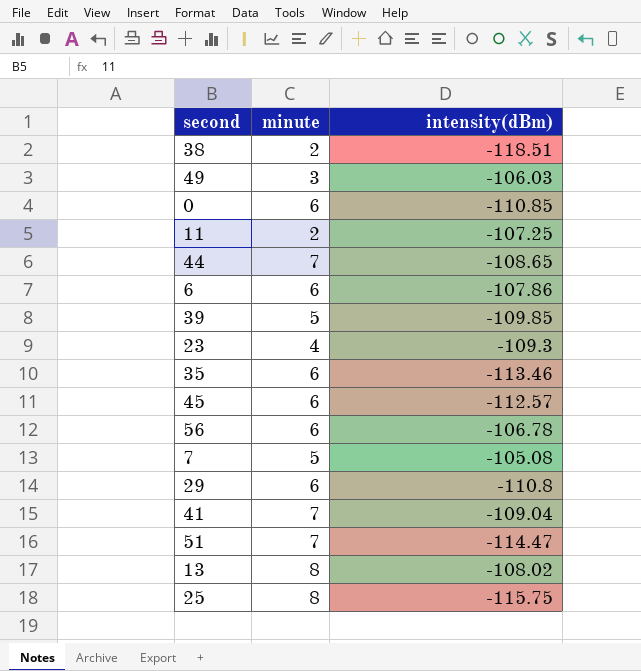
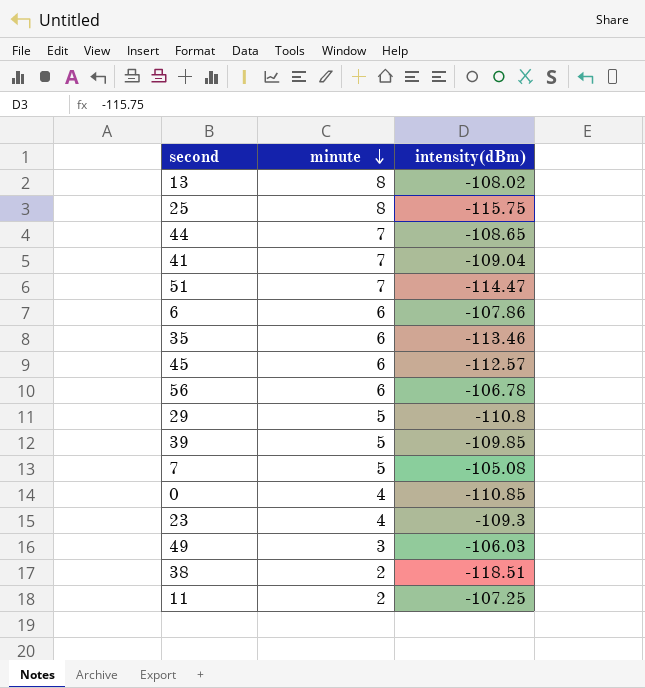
row order: none -> minute descending
29 | minute: 6 -> 5
0 | minute: 6 -> 4

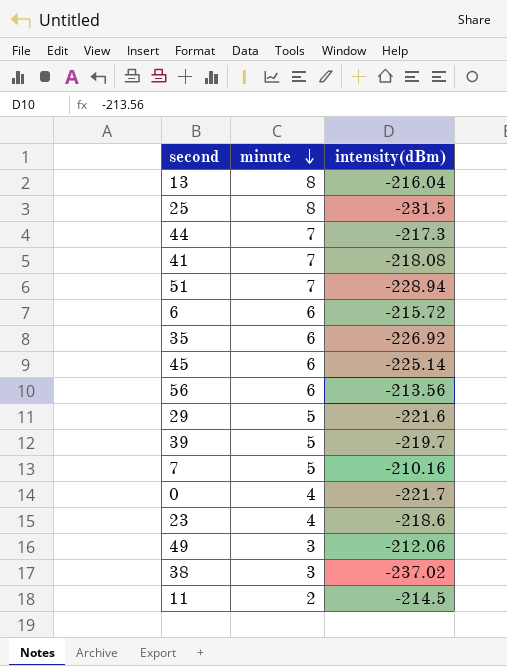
13 | intensity(dBm): -108.02 -> -216.04
25 | intensity(dBm): -115.75 -> -231.5
44 | intensity(dBm): -108.65 -> -217.3
41 | intensity(dBm): -109.04 -> -218.08
51 | intensity(dBm): -114.47 -> -228.94
6 | intensity(dBm): -107.86 -> -215.72
35 | intensity(dBm): -113.46 -> -226.92
45 | intensity(dBm): -112.57 -> -225.14
56 | intensity(dBm): -106.78 -> -213.56
29 | intensity(dBm): -110.8 -> -221.6
39 | intensity(dBm): -109.85 -> -219.7
7 | intensity(dBm): -105.08 -> -210.16
0 | intensity(dBm): -110.85 -> -221.7
23 | intensity(dBm): -109.3 -> -218.6
49 | intensity(dBm): -106.03 -> -212.06
38 | minute: 2 -> 3
38 | intensity(dBm): -118.51 -> -237.02
11 | intensity(dBm): -107.25 -> -214.5

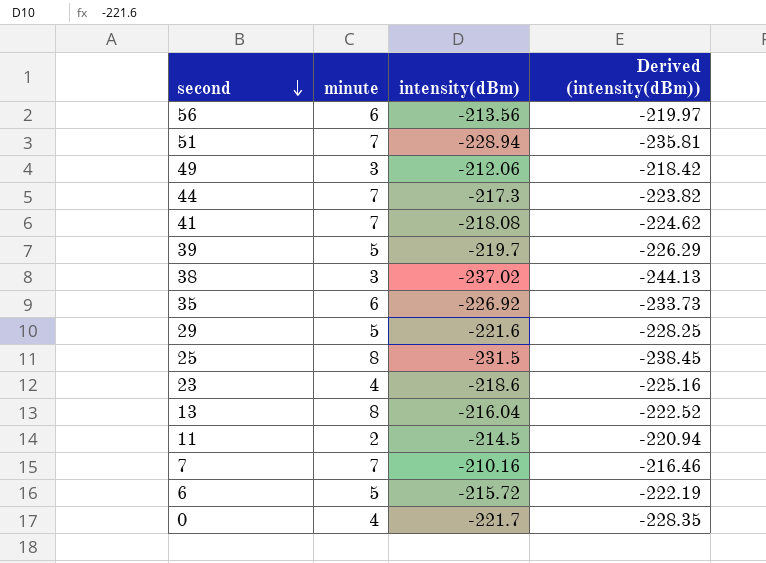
row order: minute descending -> second descending
column Derived (intensity(dBm)) | formula: none -> [intensity(dBm)] * 1.03
row 45: 6 | -225.14 -> none
7 | minute: 5 -> 7
6 | minute: 6 -> 5

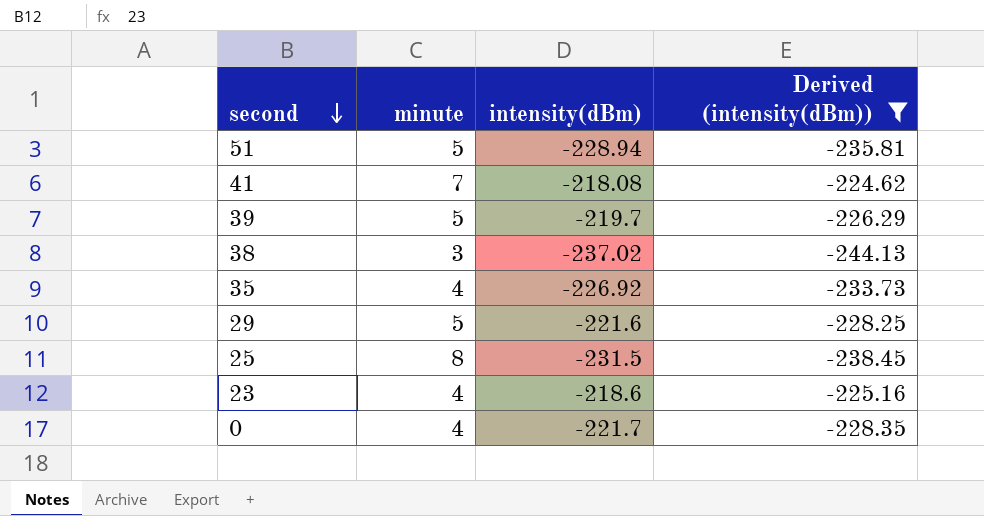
filter: none -> Derived (intensity(dBm)) <= -224.62
51 | minute: 7 -> 5
35 | minute: 6 -> 4

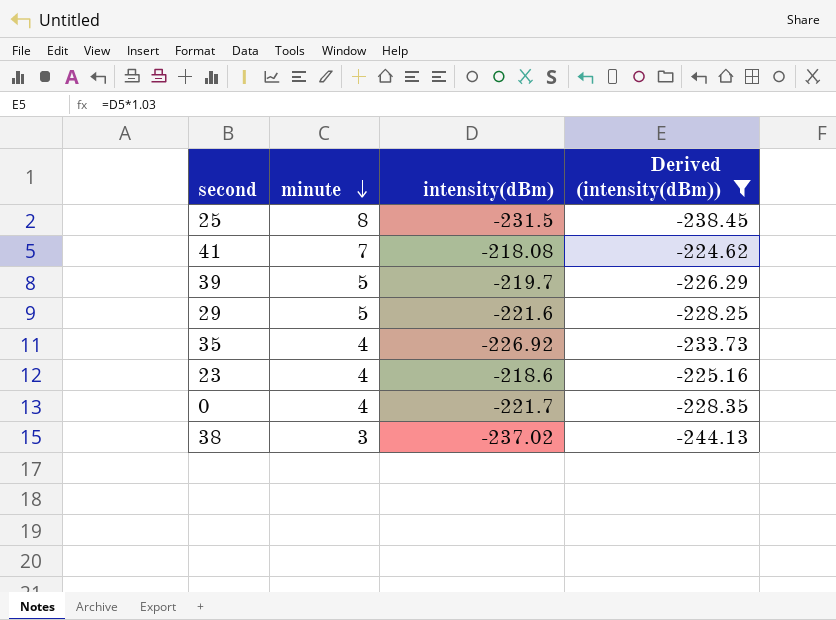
row order: second descending -> minute descending
row 51: 5 | -228.94 | -235.81 -> none

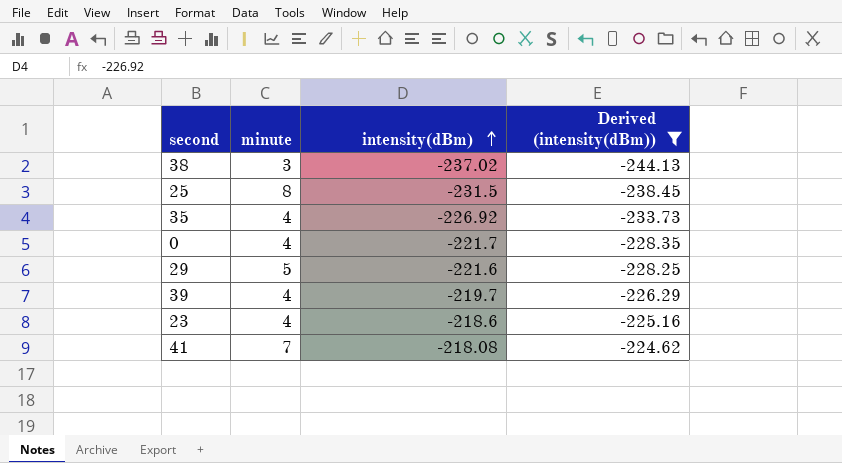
row order: minute descending -> intensity(dBm) ascending
39 | minute: 5 -> 4

